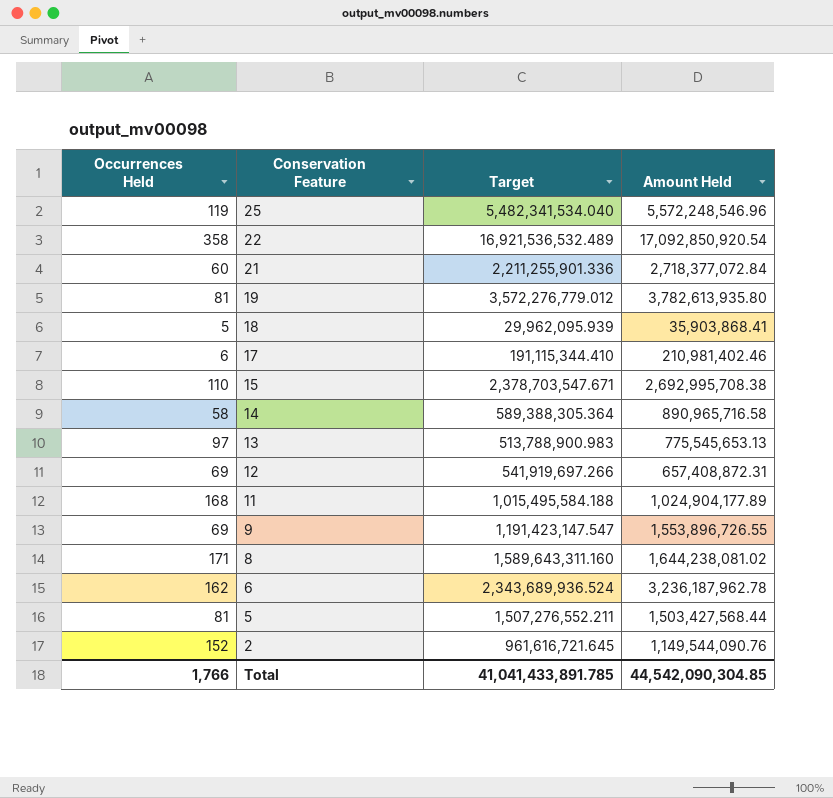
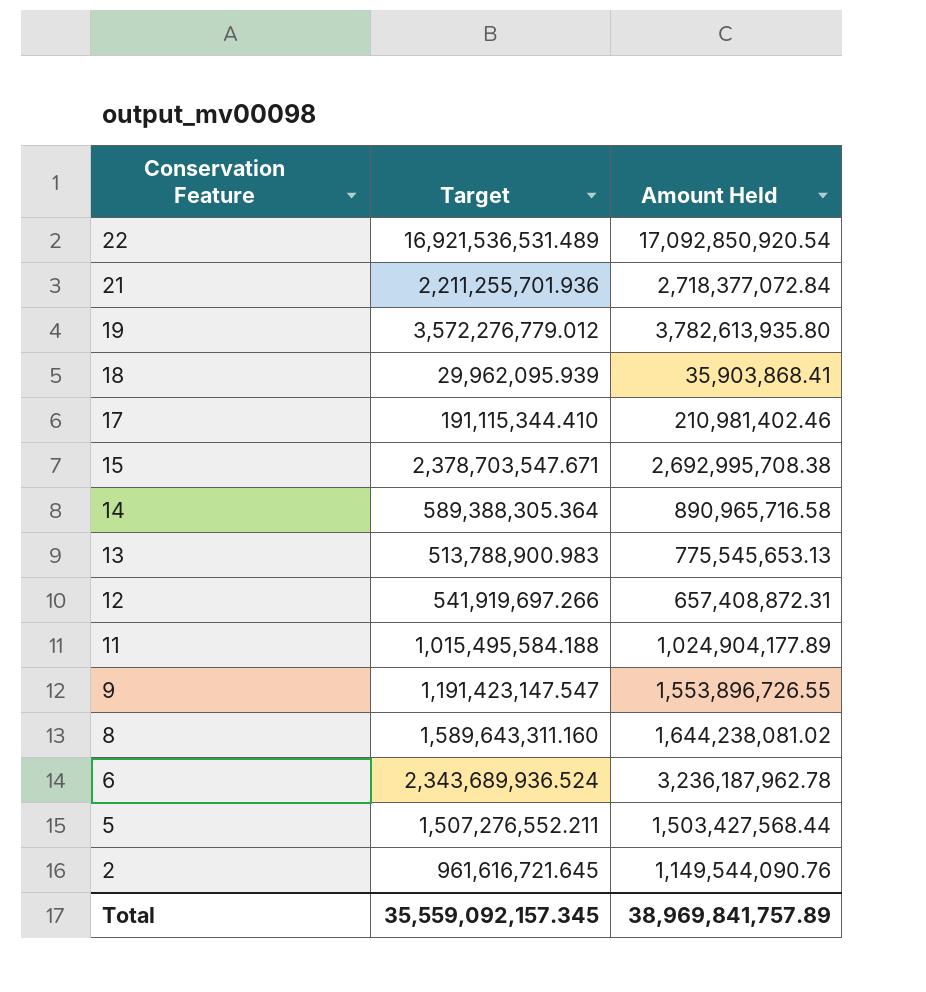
column Occurrences Held | position: 1 -> none
row 25: 119 | 5,482,341,534.040 | 5,572,248,546.96 -> none
22 | Target: 16,921,536,532.489 -> 16,921,536,531.489
21 | Target: 2,211,255,901.336 -> 2,211,255,701.936
Total | Target: 41,041,433,891.785 -> 35,559,092,157.345
Total | Amount Held: 44,542,090,304.85 -> 38,969,841,757.89

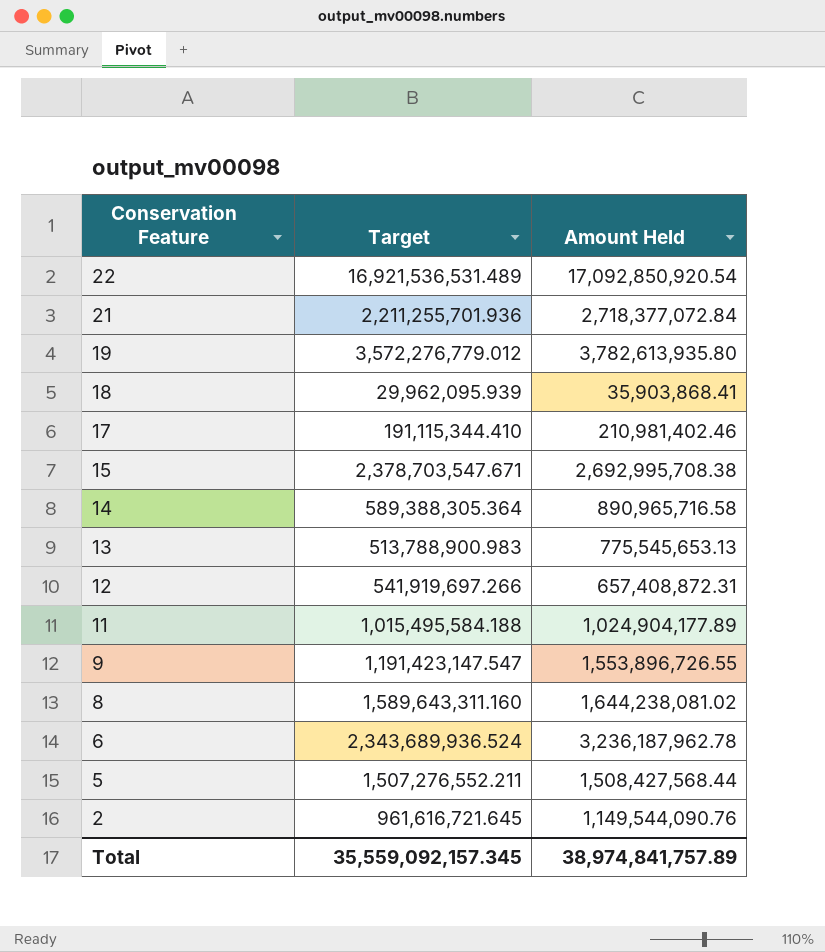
5 | Amount Held: 1,503,427,568.44 -> 1,508,427,568.44
Total | Amount Held: 38,969,841,757.89 -> 38,974,841,757.89

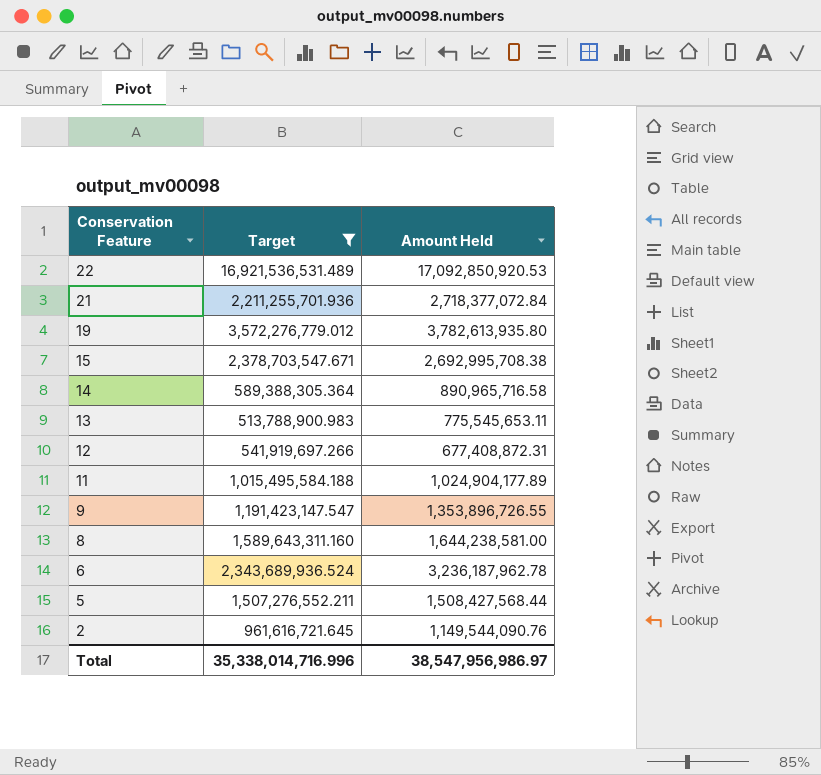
filter: none -> Target >= 513,788,900.983
22 | Amount Held: 17,092,850,920.54 -> 17,092,850,920.53
13 | Amount Held: 775,545,653.13 -> 775,545,653.11
12 | Amount Held: 657,408,872.31 -> 677,408,872.31
9 | Amount Held: 1,553,896,726.55 -> 1,353,896,726.55
8 | Amount Held: 1,644,238,081.02 -> 1,644,238,581.00
Total | Target: 35,559,092,157.345 -> 35,338,014,716.996
Total | Amount Held: 38,974,841,757.89 -> 38,547,956,986.97

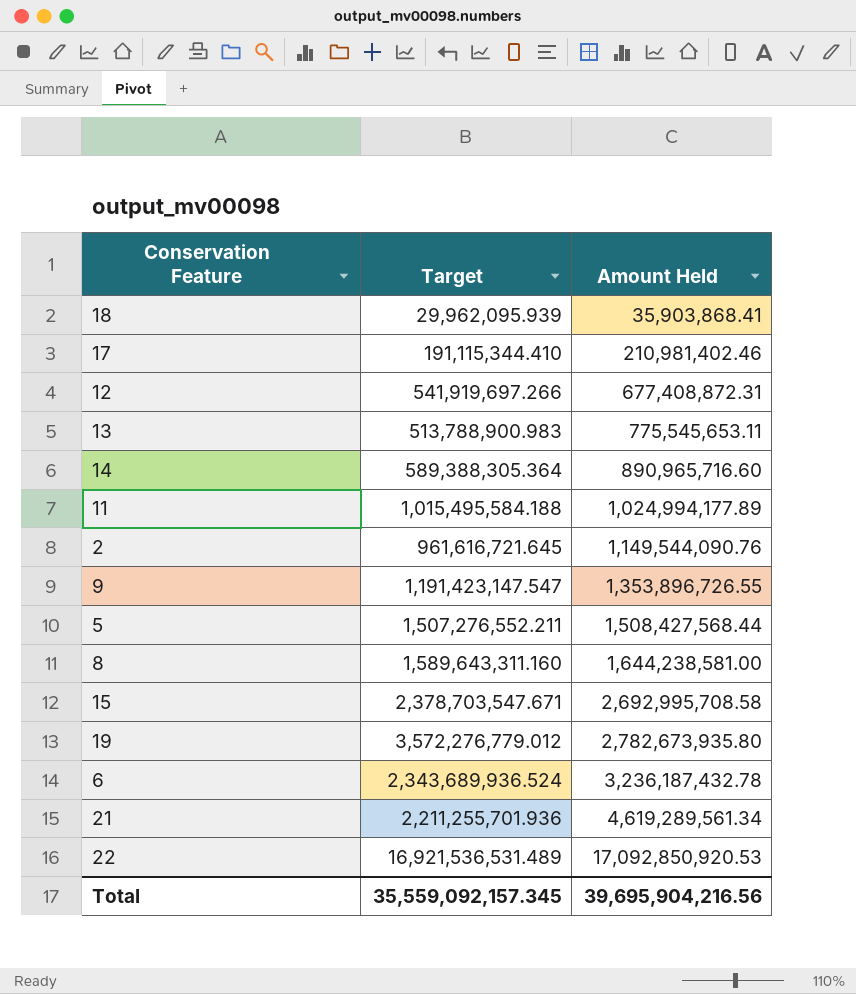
filter: Target >= 513,788,900.983 -> none
row order: Conservation Feature descending -> Amount Held ascending
14 | Amount Held: 890,965,716.58 -> 890,965,716.60
11 | Amount Held: 1,024,904,177.89 -> 1,024,994,177.89
15 | Amount Held: 2,692,995,708.38 -> 2,692,995,708.58
19 | Amount Held: 3,782,613,935.80 -> 2,782,673,935.80
6 | Amount Held: 3,236,187,962.78 -> 3,236,187,432.78
21 | Amount Held: 2,718,377,072.84 -> 4,619,289,561.34
Total | Target: 35,338,014,716.996 -> 35,559,092,157.345
Total | Amount Held: 38,547,956,986.97 -> 39,695,904,216.56

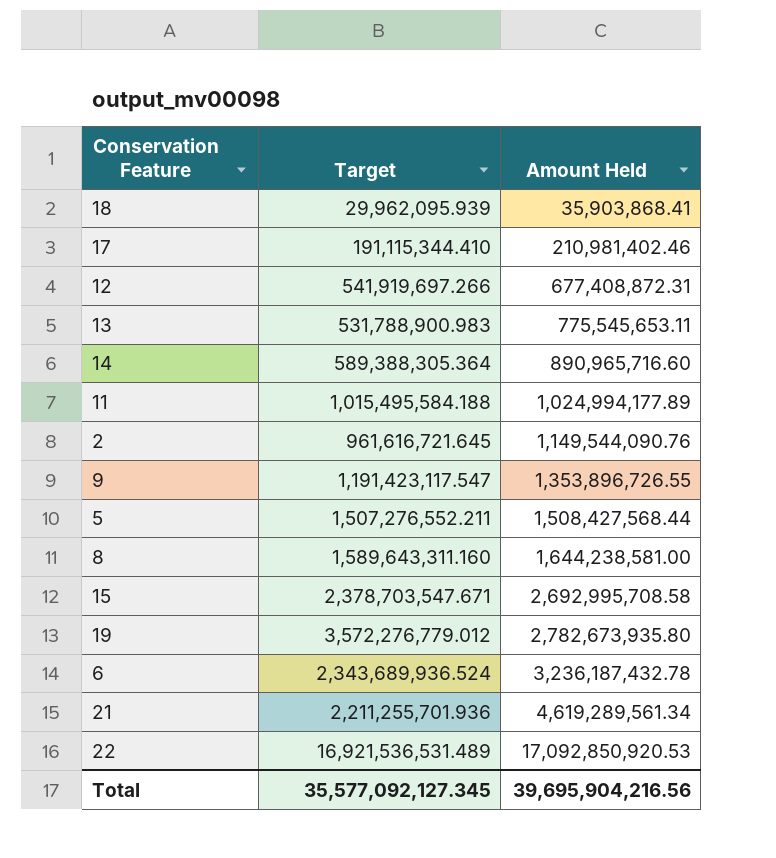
13 | Target: 513,788,900.983 -> 531,788,900.983
9 | Target: 1,191,423,147.547 -> 1,191,423,117.547
Total | Target: 35,559,092,157.345 -> 35,577,092,127.345

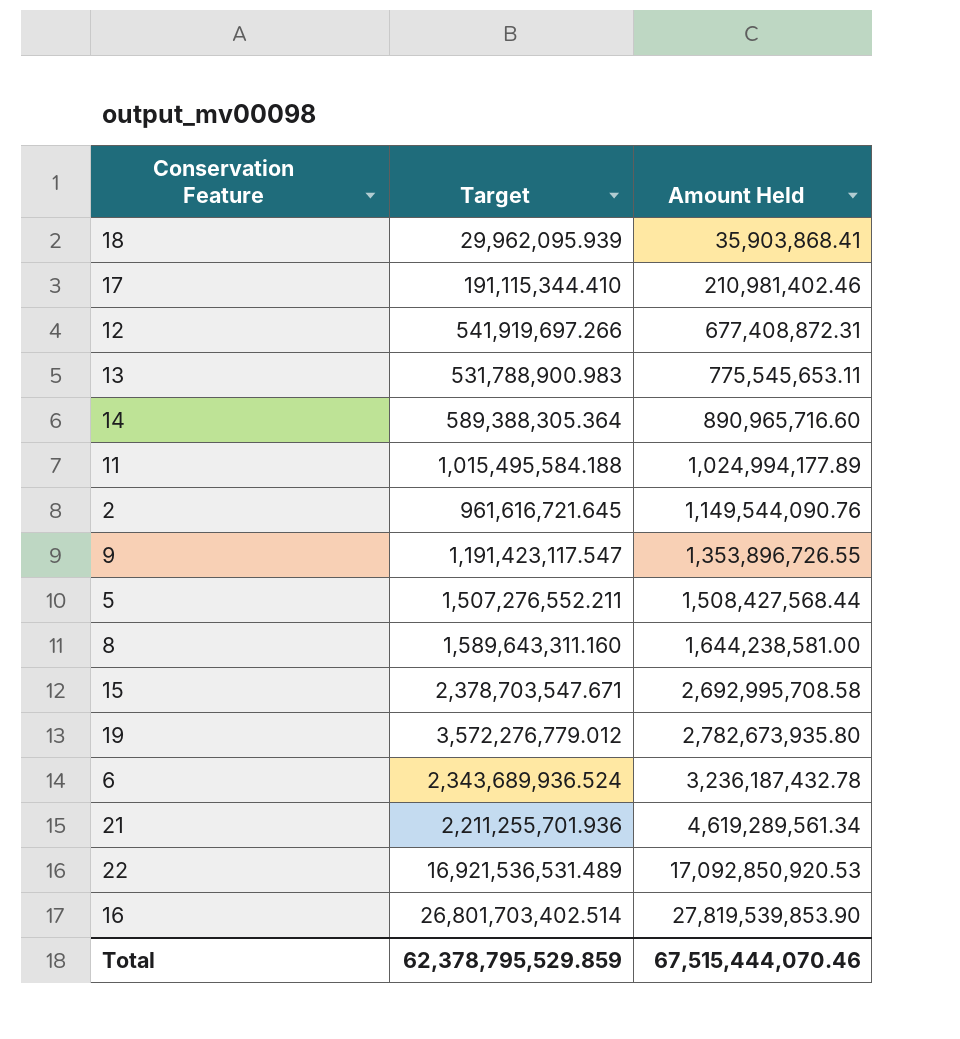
row 16: none -> 26,801,703,402.514 | 27,819,539,853.90
Total | Target: 35,577,092,127.345 -> 62,378,795,529.859
Total | Amount Held: 39,695,904,216.56 -> 67,515,444,070.46

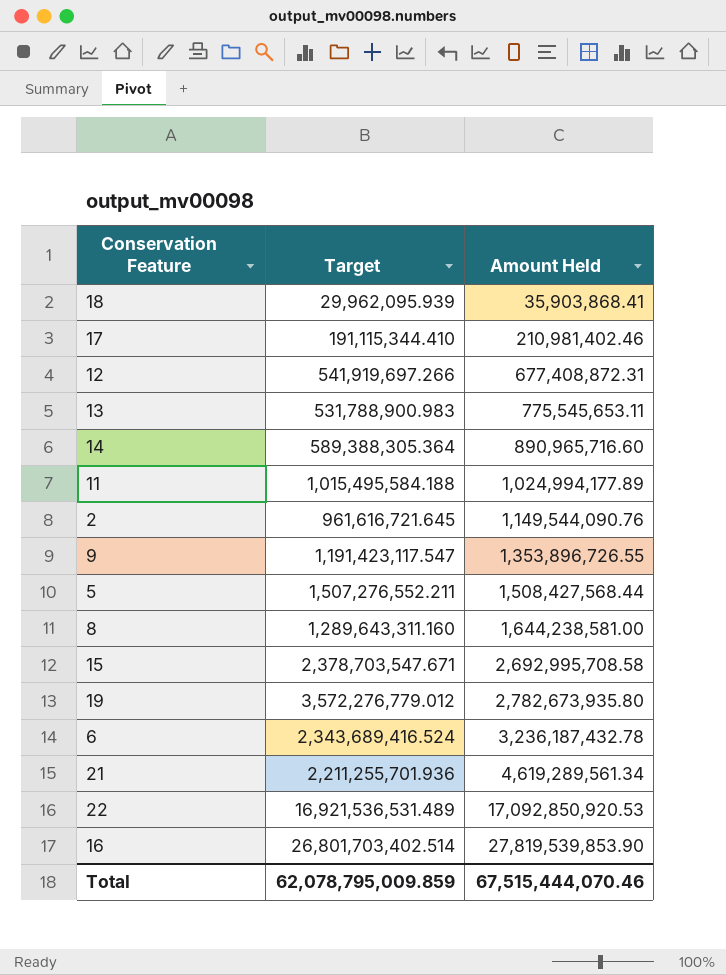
8 | Target: 1,589,643,311.160 -> 1,289,643,311.160
6 | Target: 2,343,689,936.524 -> 2,343,689,416.524
Total | Target: 62,378,795,529.859 -> 62,078,795,009.859

